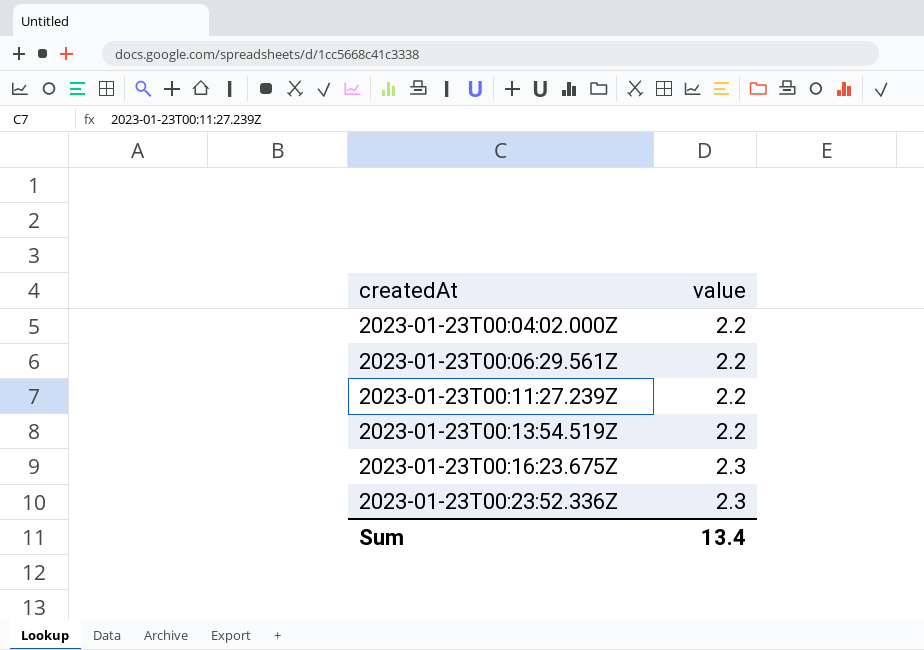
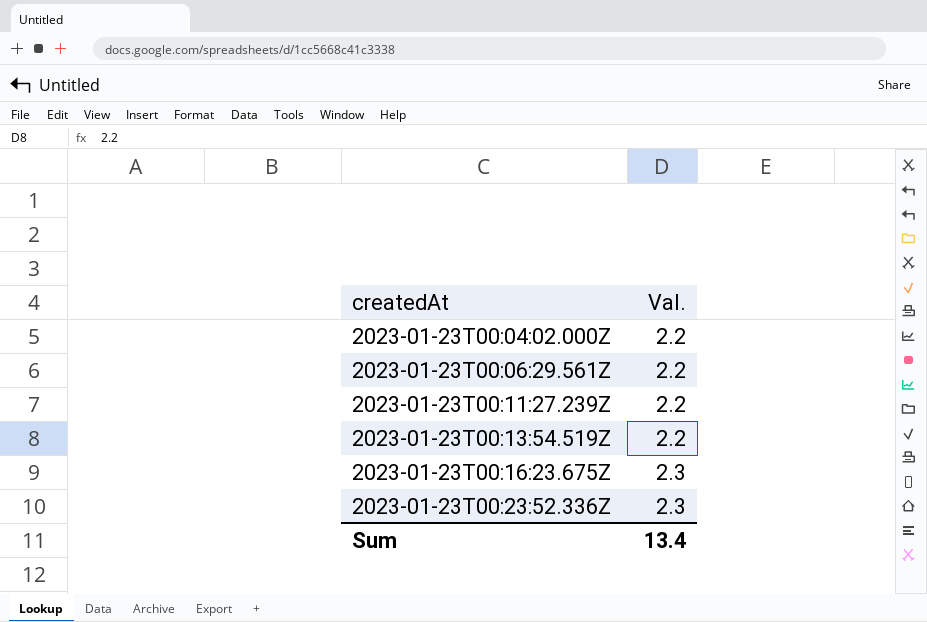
column name: value -> Val.

